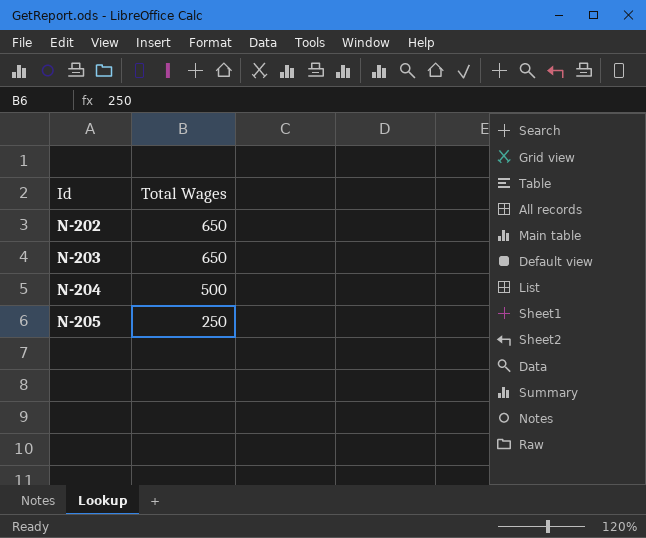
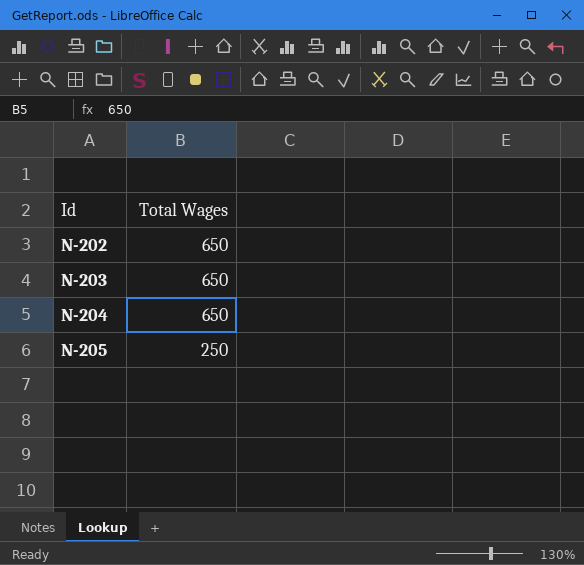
N-204 | Total Wages: 500 -> 650

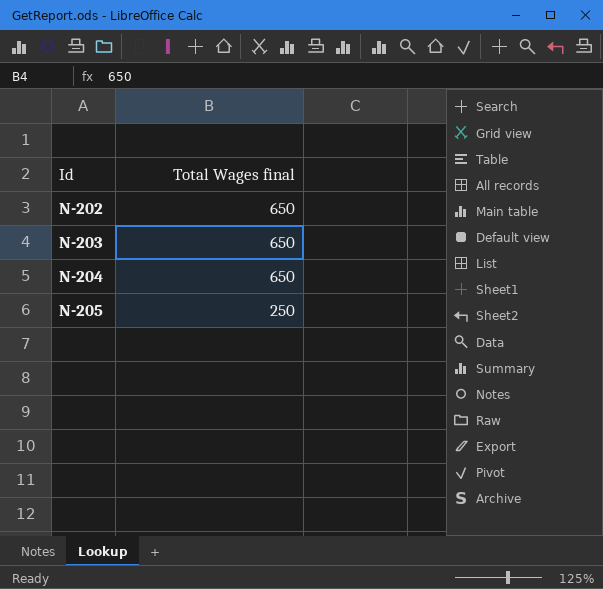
column name: Total Wages -> Total Wages final

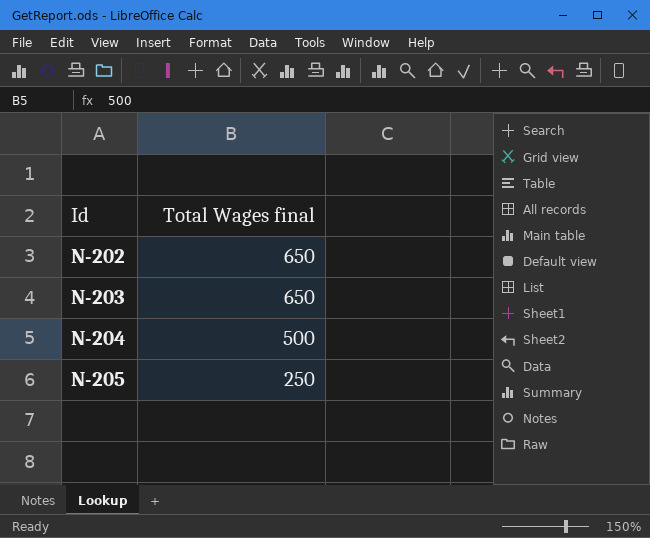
N-204 | Total Wages final: 650 -> 500

